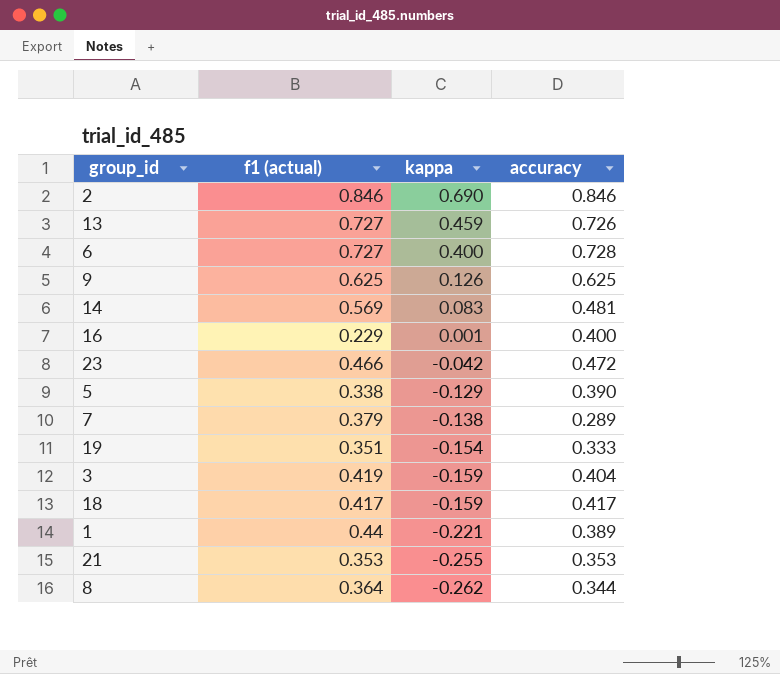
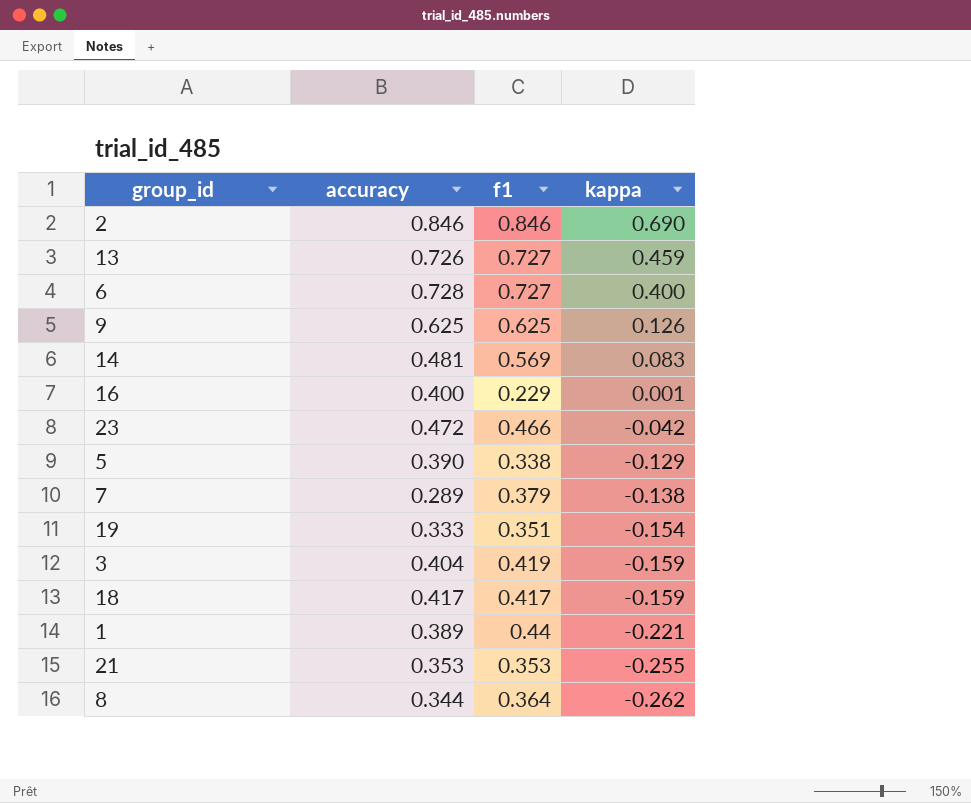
column accuracy | position: 4 -> 2
column name: f1 (actual) -> f1

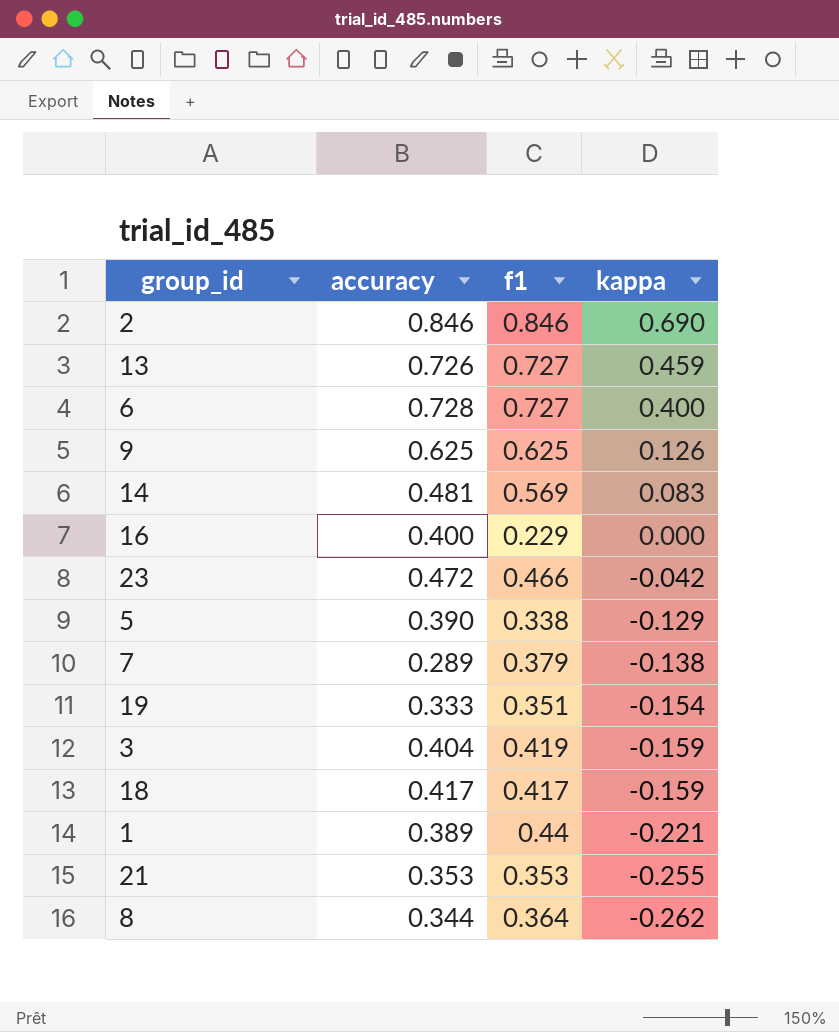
16 | kappa: 0.001 -> 0.000

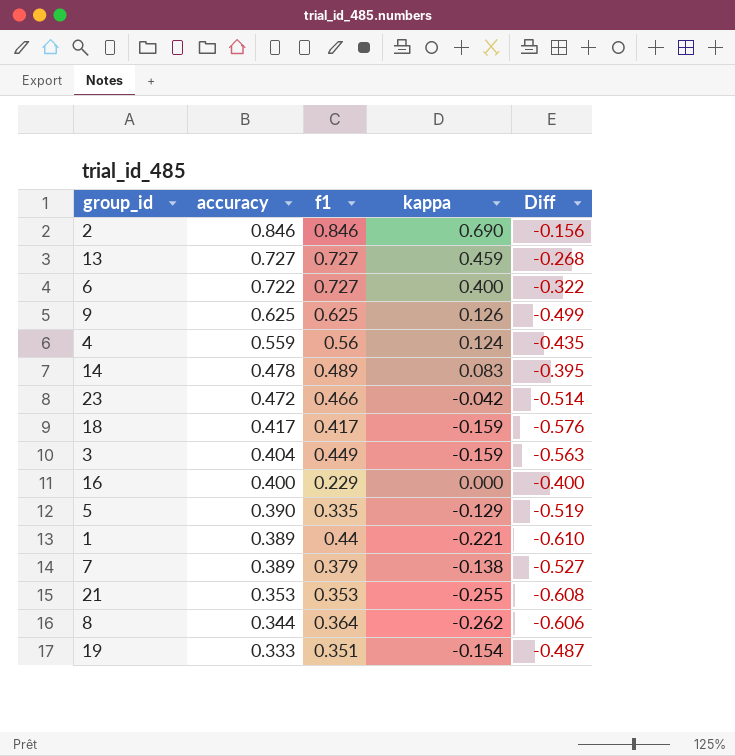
row order: kappa descending -> accuracy descending
column Diff | formula: none -> [kappa] - [accuracy]
13 | accuracy: 0.726 -> 0.727
6 | accuracy: 0.728 -> 0.722
row 4: none -> 0.559 | 0.56 | 0.124 | -0.435
14 | accuracy: 0.481 -> 0.478
14 | f1: 0.569 -> 0.489
3 | f1: 0.419 -> 0.449
5 | f1: 0.338 -> 0.335
7 | accuracy: 0.289 -> 0.389

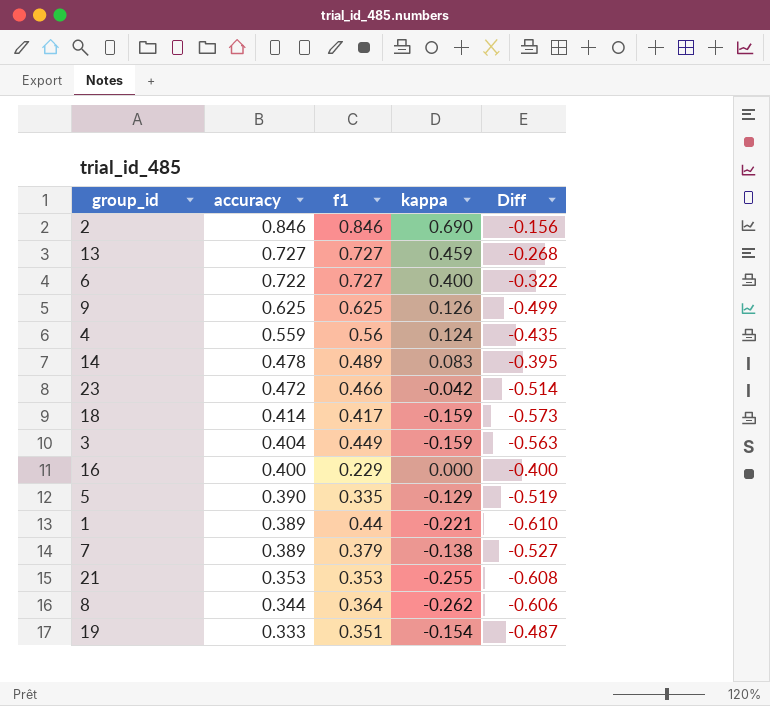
18 | accuracy: 0.417 -> 0.414
18 | Diff: -0.576 -> -0.573

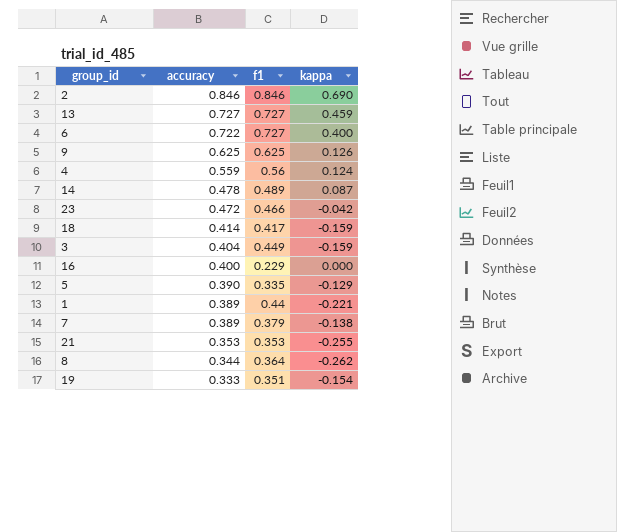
column Diff | formula: [kappa] - [accuracy] -> none
14 | kappa: 0.083 -> 0.087

